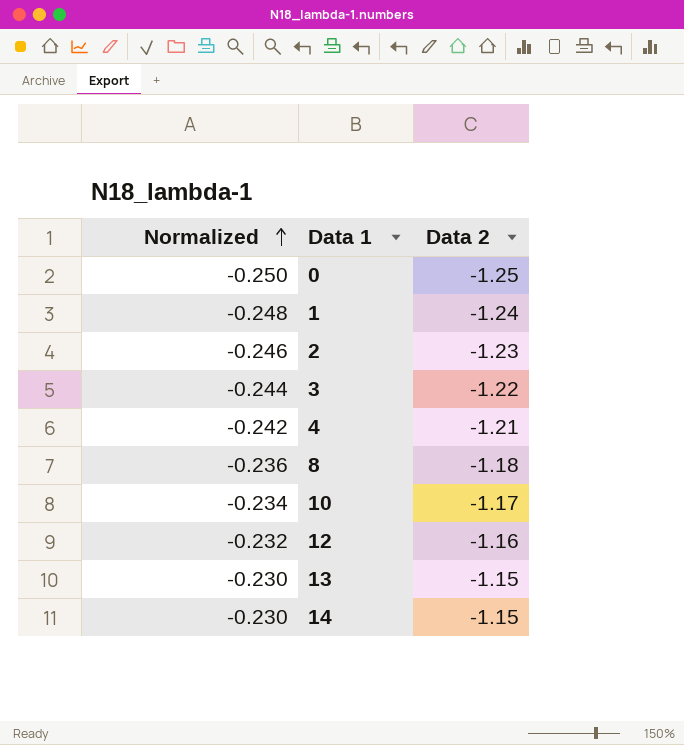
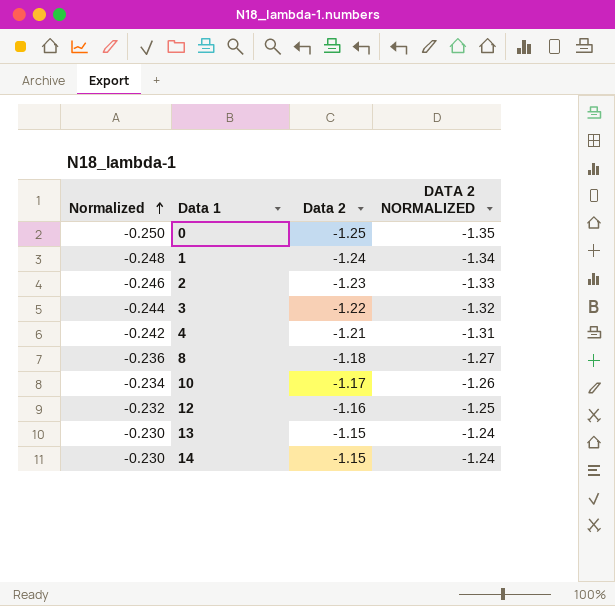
column DATA 2 NORMALIZED | formula: none -> [Data 2] * 1.08

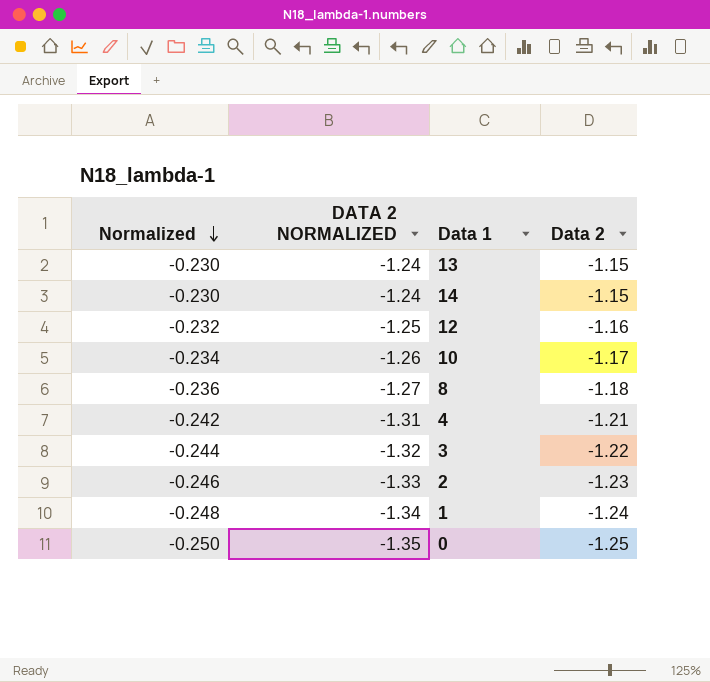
row order: Normalized ascending -> Normalized descending
column DATA 2 NORMALIZED | position: 4 -> 2

